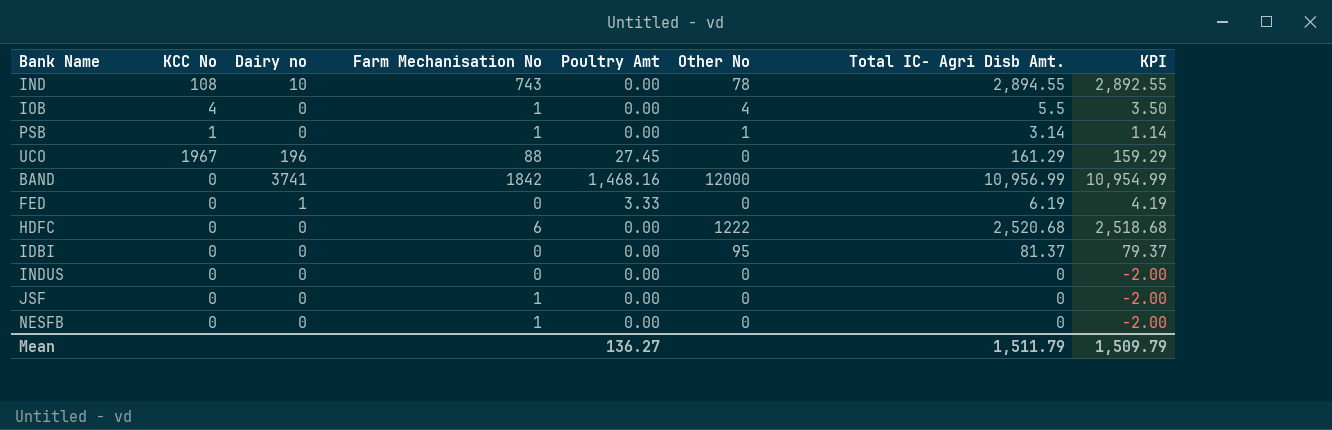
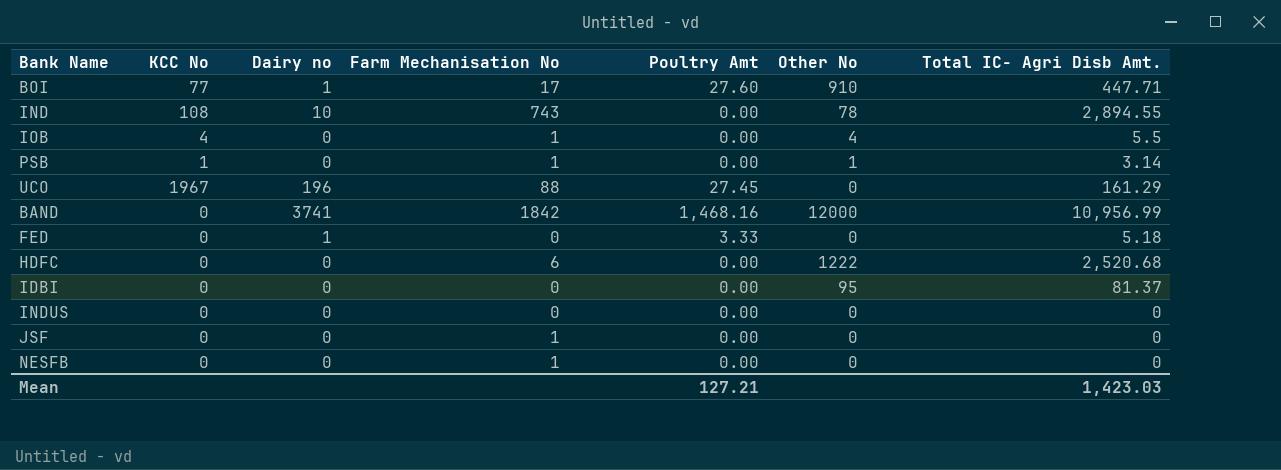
column KPI | formula: [Total IC- Agri Disb Amt.] - 2 -> none
row BOI: none -> 77 | 1 | 17 | 27.60 | 910 | 447.71
FED | Total IC- Agri Disb Amt.: 6.19 -> 5.18
Mean | Poultry Amt: 136.27 -> 127.21
Mean | Total IC- Agri Disb Amt.: 1,511.79 -> 1,423.03

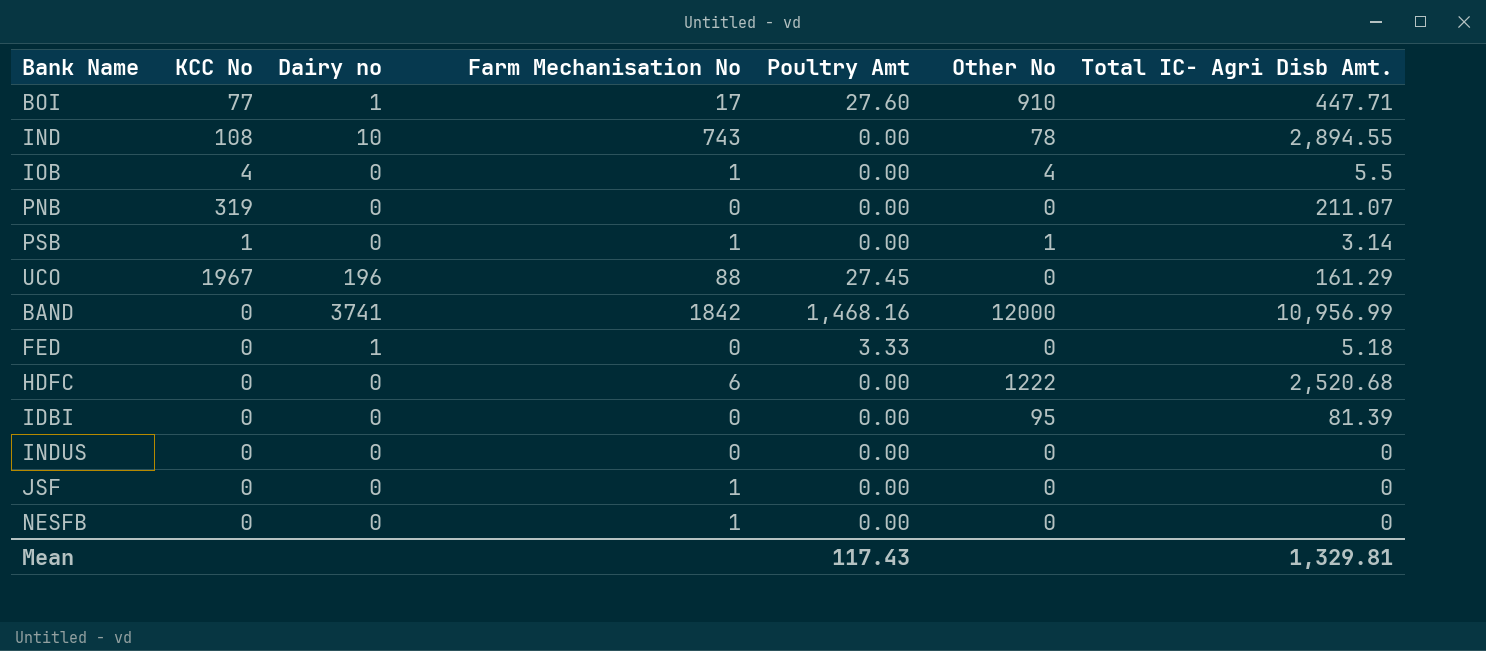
row PNB: none -> 319 | 0 | 0 | 0.00 | 0 | 211.07
IDBI | Total IC- Agri Disb Amt.: 81.37 -> 81.39
Mean | Poultry Amt: 127.21 -> 117.43
Mean | Total IC- Agri Disb Amt.: 1,423.03 -> 1,329.81

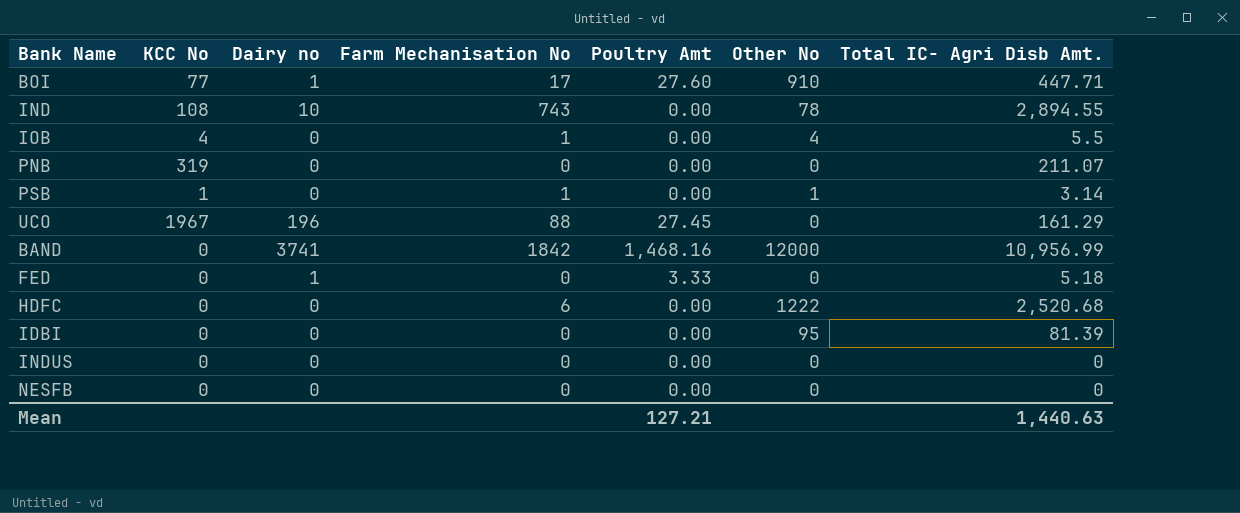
row JSF: 0 | 0 | 1 | 0.00 | 0 | 0 -> none
NESFB | Farm Mechanisation No: 1 -> 0
Mean | Poultry Amt: 117.43 -> 127.21
Mean | Total IC- Agri Disb Amt.: 1,329.81 -> 1,440.63

